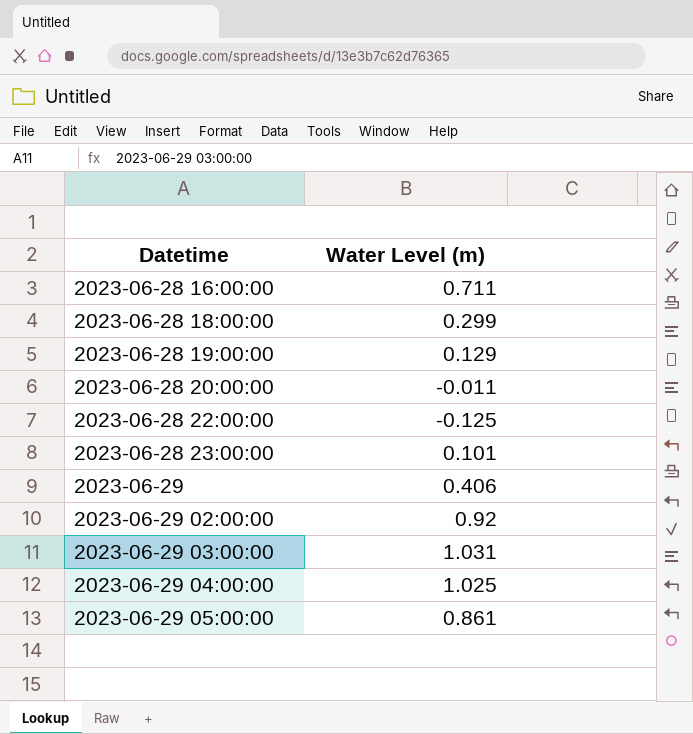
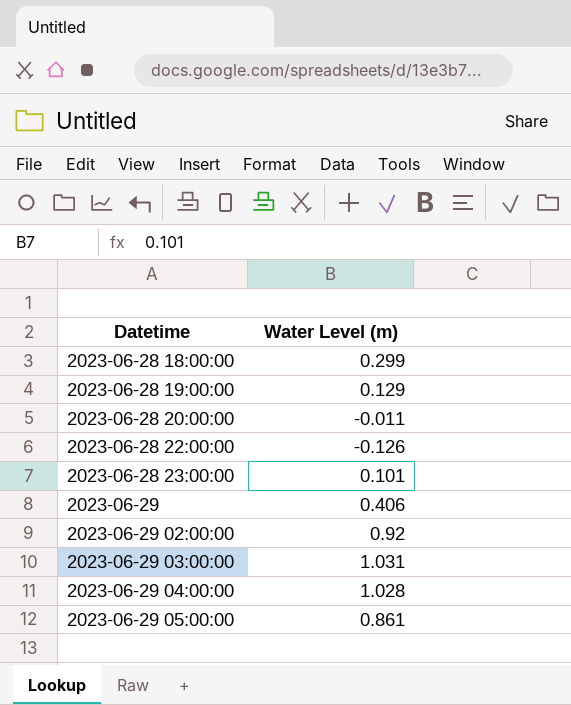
row 2023-06-28 16:00:00: 0.711 -> none
2023-06-28 22:00:00 | Water Level (m): -0.125 -> -0.126
2023-06-29 04:00:00 | Water Level (m): 1.025 -> 1.028

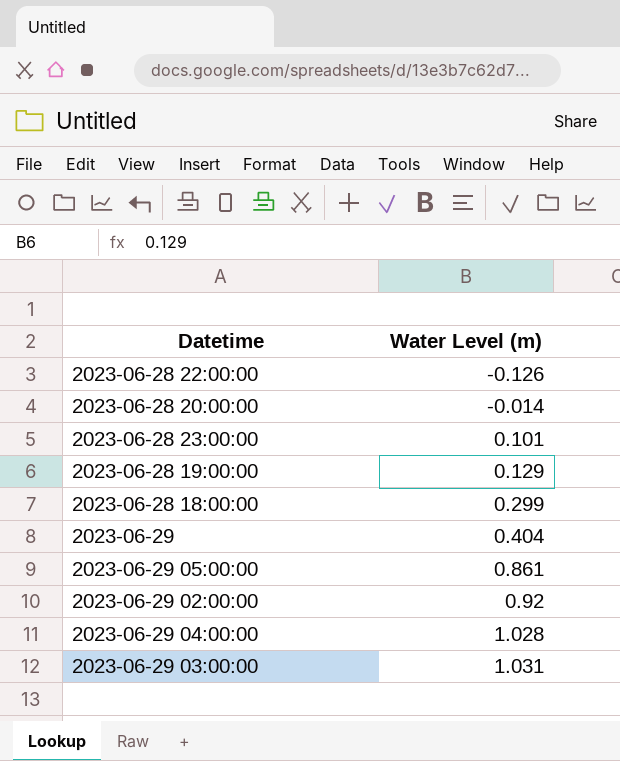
row order: Datetime ascending -> Water Level (m) ascending
2023-06-28 20:00:00 | Water Level (m): -0.011 -> -0.014
2023-06-29 | Water Level (m): 0.406 -> 0.404

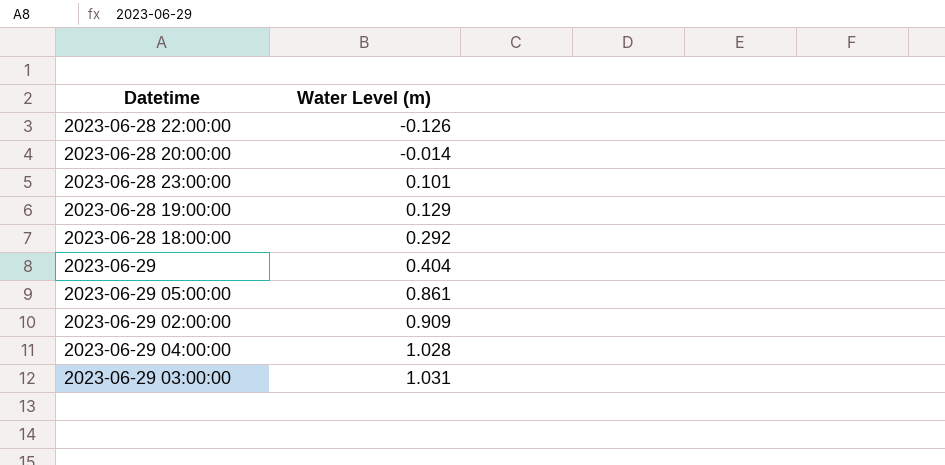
2023-06-28 18:00:00 | Water Level (m): 0.299 -> 0.292
2023-06-29 02:00:00 | Water Level (m): 0.92 -> 0.909

